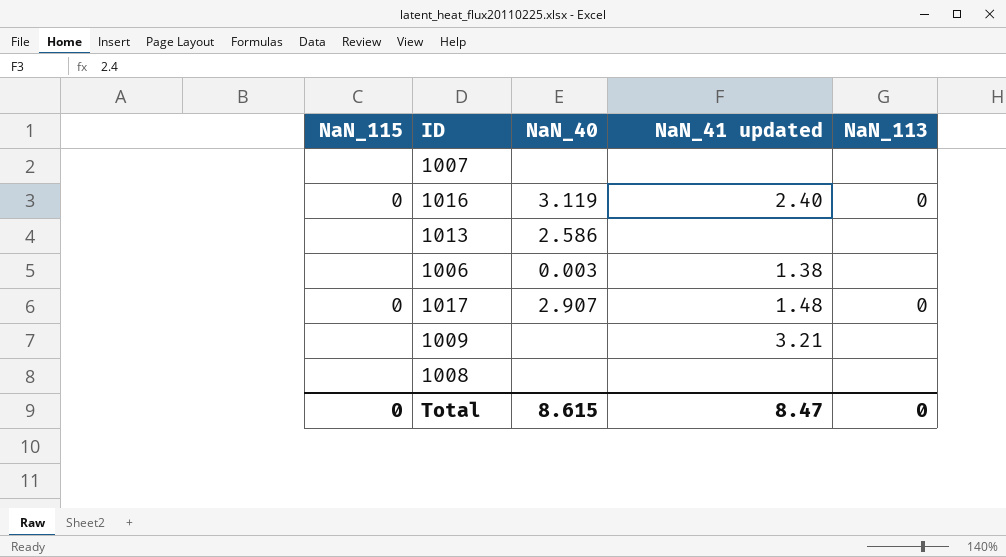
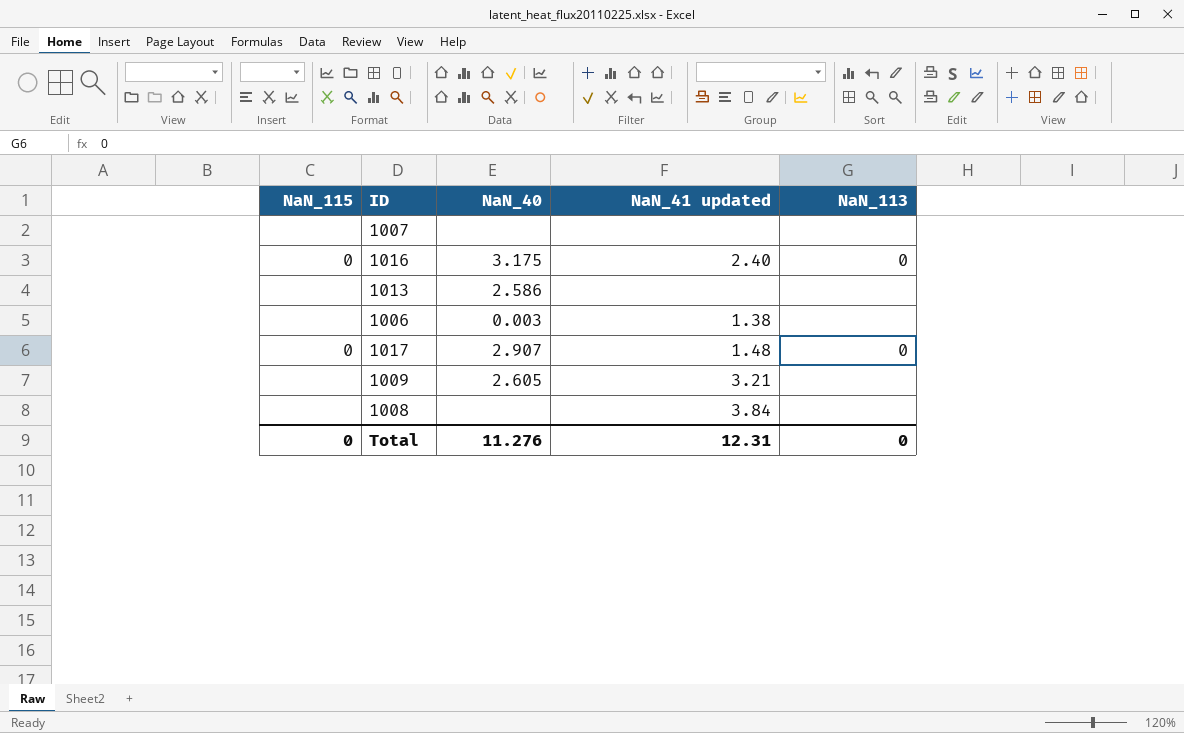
1016 | NaN_40: 3.119 -> 3.175
1009 | NaN_40: none -> 2.605
1008 | NaN_41 updated: none -> 3.84
Total | NaN_40: 8.615 -> 11.276
Total | NaN_41 updated: 8.47 -> 12.31

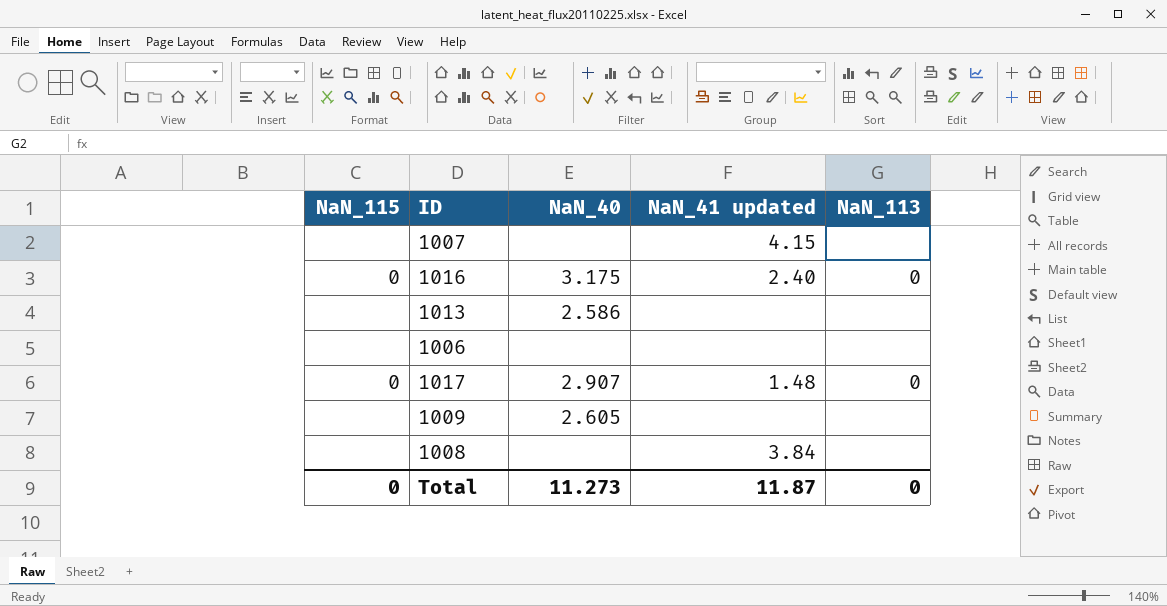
1007 | NaN_41 updated: none -> 4.15
1006 | NaN_40: 0.003 -> none
1006 | NaN_41 updated: 1.38 -> none
1009 | NaN_41 updated: 3.21 -> none
Total | NaN_40: 11.276 -> 11.273
Total | NaN_41 updated: 12.31 -> 11.87

